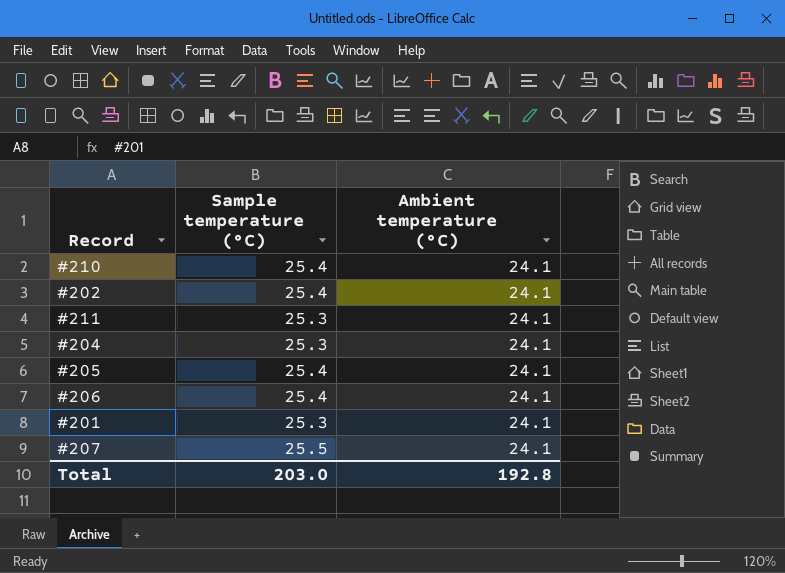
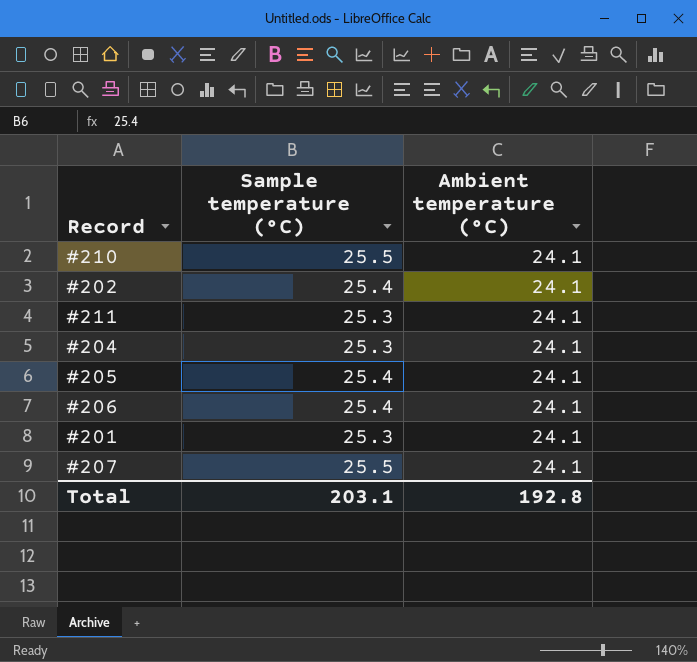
#210 | Sample temperature (°C): 25.4 -> 25.5
Total | Sample temperature (°C): 203.0 -> 203.1

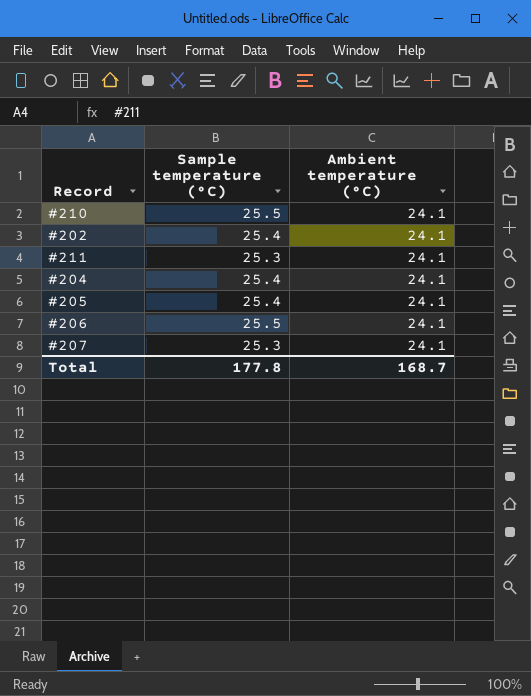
row #201: 25.3 | 24.1 -> none
#204 | Sample temperature (°C): 25.3 -> 25.4
#206 | Sample temperature (°C): 25.4 -> 25.5
#207 | Sample temperature (°C): 25.5 -> 25.3
Total | Sample temperature (°C): 203.1 -> 177.8
Total | Ambient temperature (°C): 192.8 -> 168.7

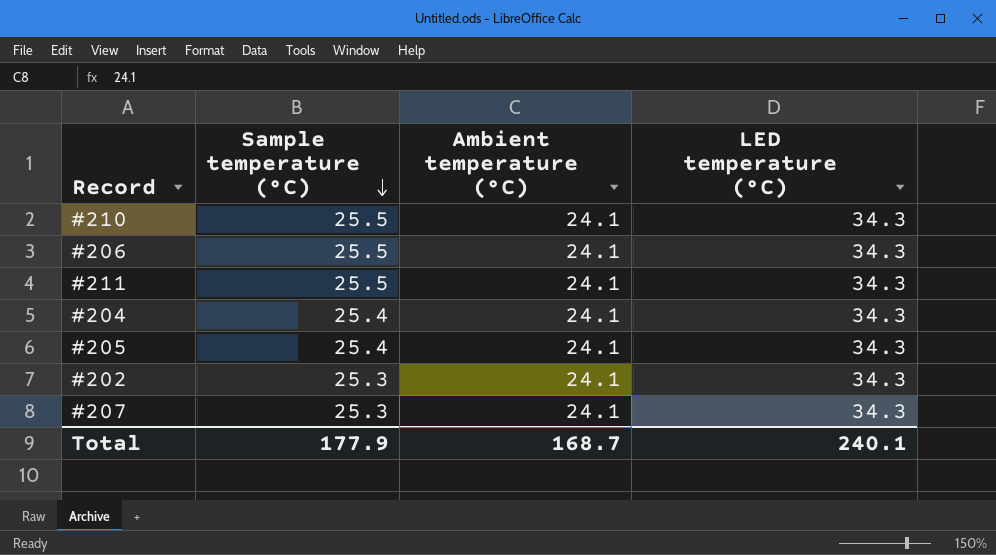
row order: none -> Sample temperature (°C) descending
column LED temperature (°C) | position: none -> 4
#211 | Sample temperature (°C): 25.3 -> 25.5
#202 | Sample temperature (°C): 25.4 -> 25.3
Total | Sample temperature (°C): 177.8 -> 177.9

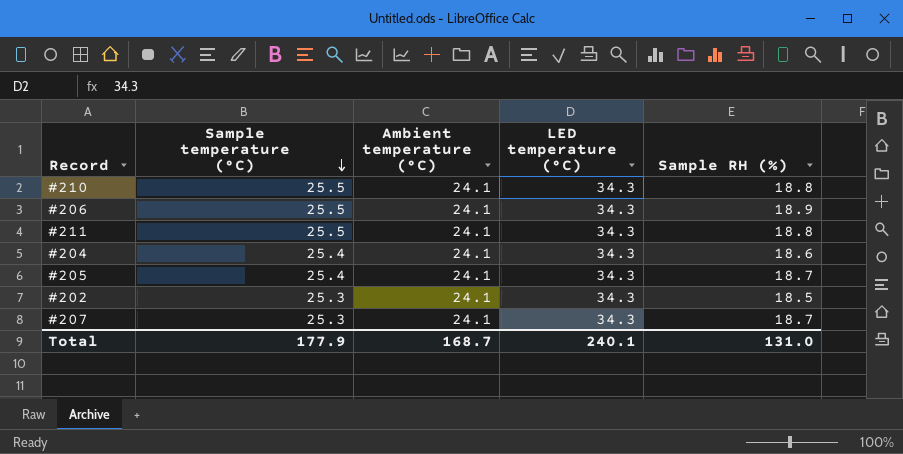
column Sample RH (%) | position: none -> 5

